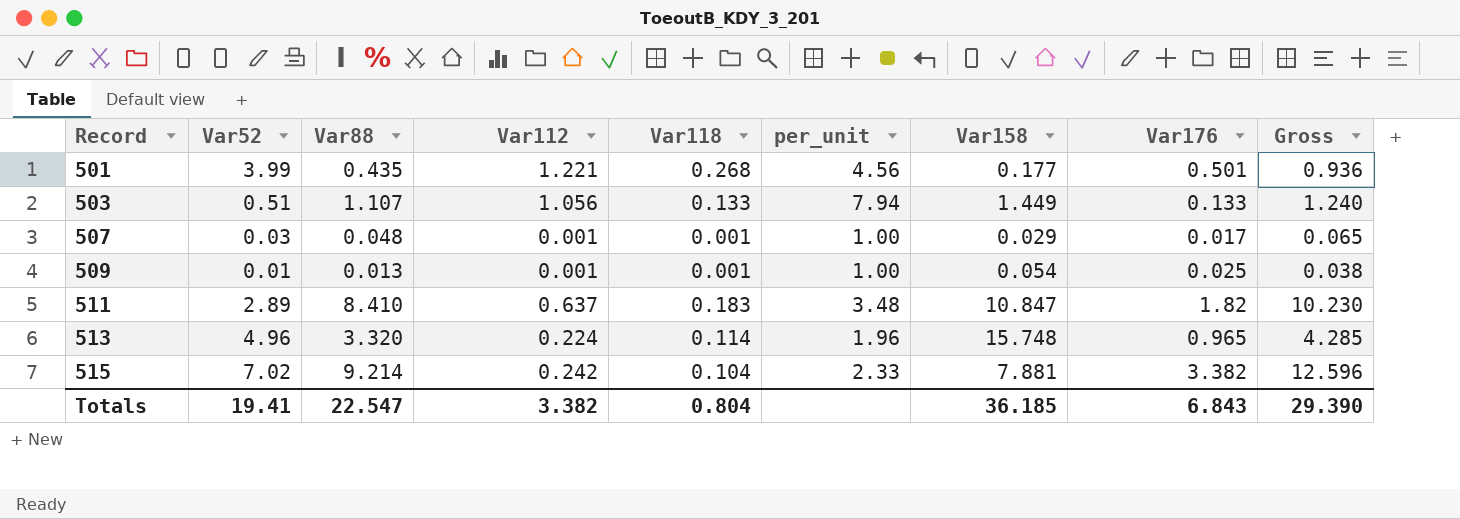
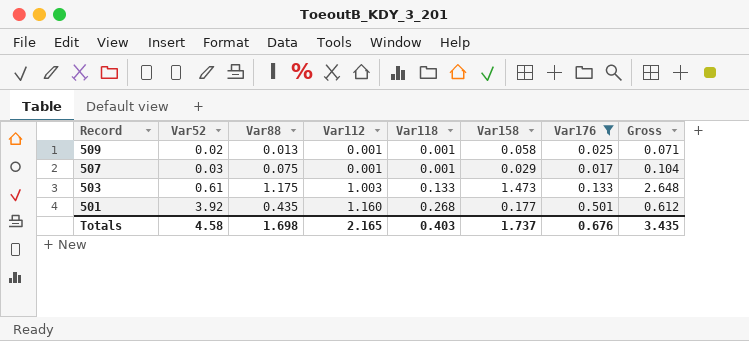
filter: none -> Var176 <= 0.501
row order: Record ascending -> Record descending
column per_unit | formula: [Var112] / [Var118] -> none
column Gross | formula: [Var88] + [Var176] -> [Var88] + [Var158]
509 | Var52: 0.01 -> 0.02
509 | Var158: 0.054 -> 0.058
507 | Var88: 0.048 -> 0.075
503 | Var52: 0.51 -> 0.61
503 | Var88: 1.107 -> 1.175
503 | Var112: 1.056 -> 1.003
503 | Var158: 1.449 -> 1.473
501 | Var52: 3.99 -> 3.92
501 | Var112: 1.221 -> 1.160
Totals | Var52: 19.41 -> 4.58
Totals | Var88: 22.547 -> 1.698
Totals | Var112: 3.382 -> 2.165
Totals | Var118: 0.804 -> 0.403
Totals | Var158: 36.185 -> 1.737
Totals | Var176: 6.843 -> 0.676
Totals | Gross: 29.390 -> 3.435

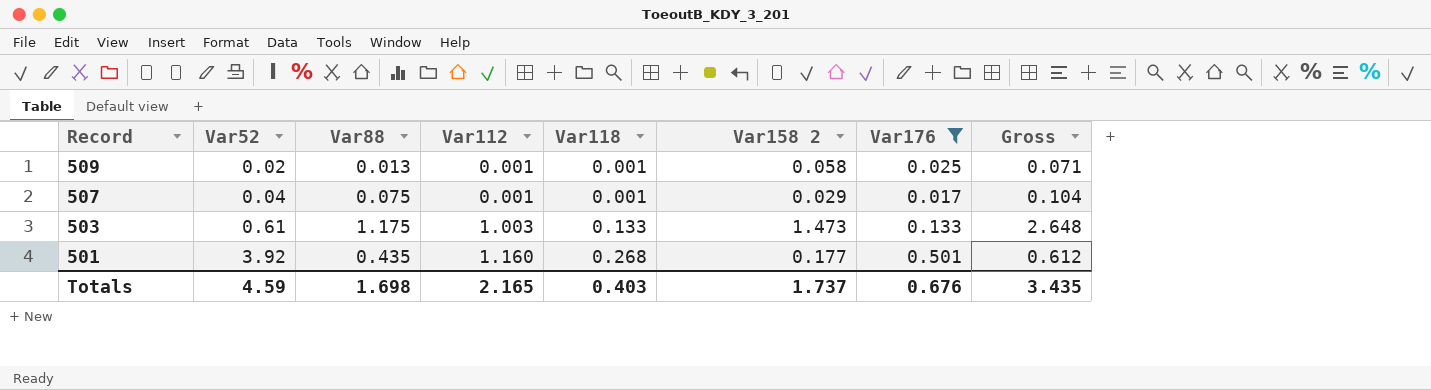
column name: Var158 -> Var158 2
507 | Var52: 0.03 -> 0.04
Totals | Var52: 4.58 -> 4.59

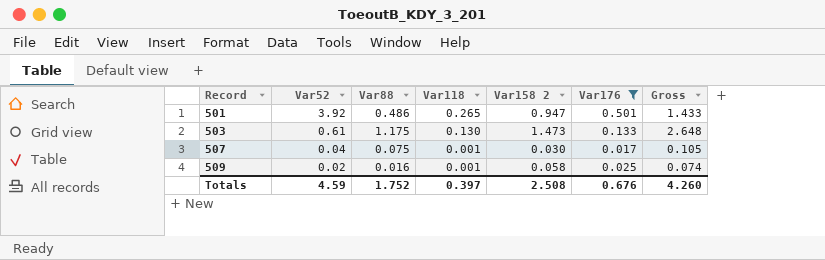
row order: Record descending -> Record ascending
column Var112 | position: 4 -> none
501 | Var88: 0.435 -> 0.486
501 | Var118: 0.268 -> 0.265
501 | Var158 2: 0.177 -> 0.947
501 | Gross: 0.612 -> 1.433
503 | Var118: 0.133 -> 0.130
507 | Var158 2: 0.029 -> 0.030
507 | Gross: 0.104 -> 0.105
509 | Var88: 0.013 -> 0.016
509 | Gross: 0.071 -> 0.074
Totals | Var88: 1.698 -> 1.752
Totals | Var118: 0.403 -> 0.397
Totals | Var158 2: 1.737 -> 2.508
Totals | Gross: 3.435 -> 4.260

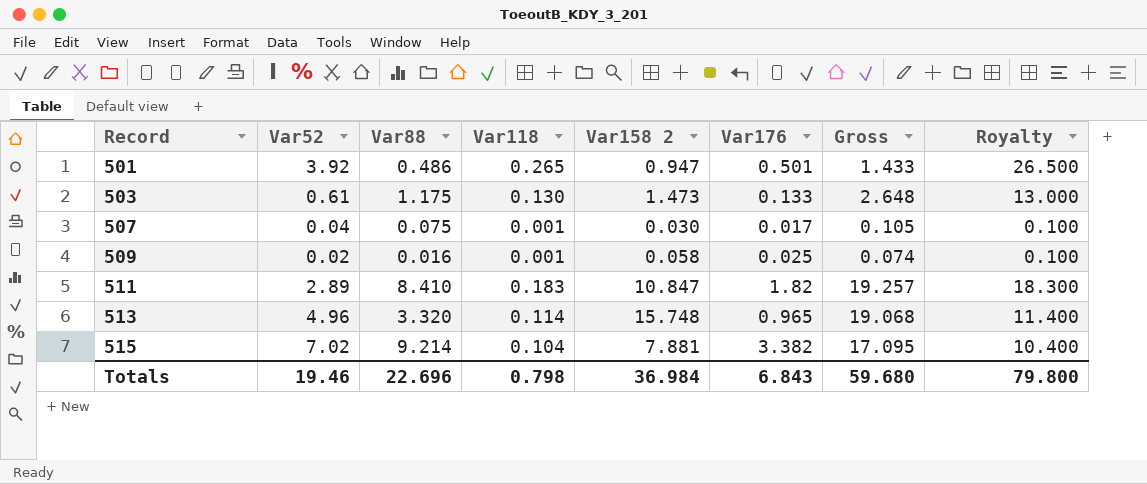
filter: Var176 <= 0.501 -> none
column Royalty | formula: none -> [Var118] * 100
Totals | Var52: 4.59 -> 19.46
Totals | Var88: 1.752 -> 22.696
Totals | Var118: 0.397 -> 0.798
Totals | Var158 2: 2.508 -> 36.984
Totals | Var176: 0.676 -> 6.843
Totals | Gross: 4.260 -> 59.680

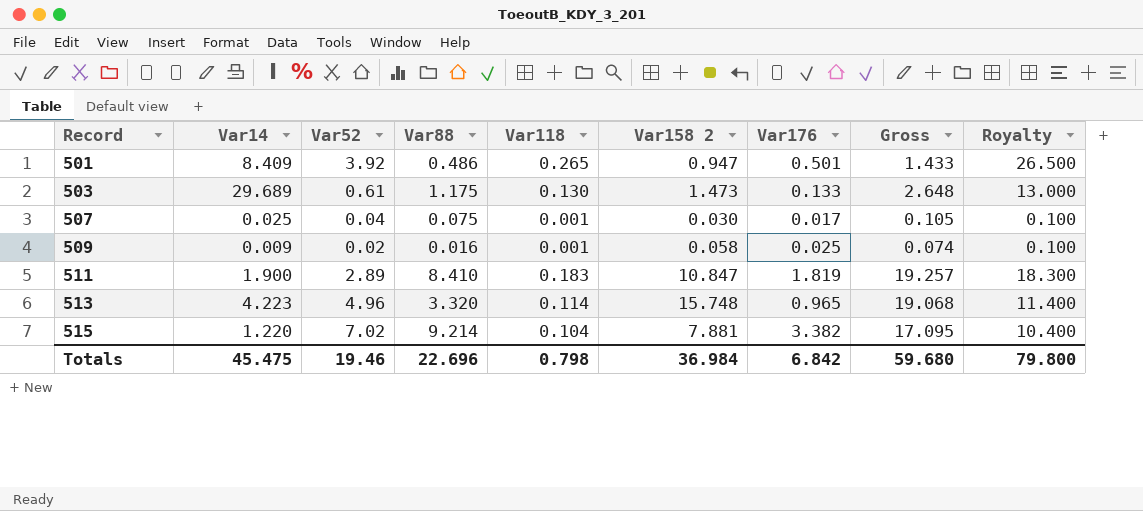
column Var14 | position: none -> 2
511 | Var176: 1.82 -> 1.819
Totals | Var176: 6.843 -> 6.842

